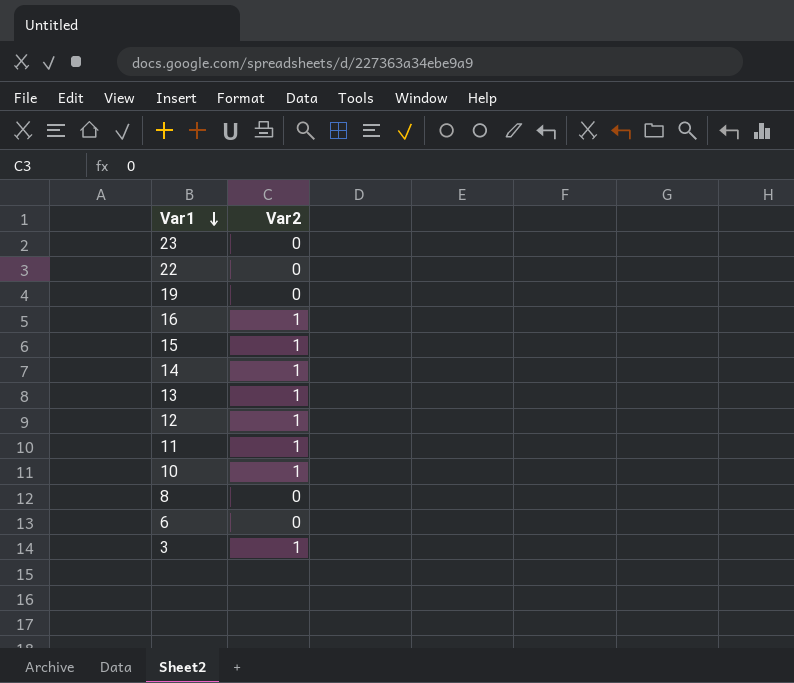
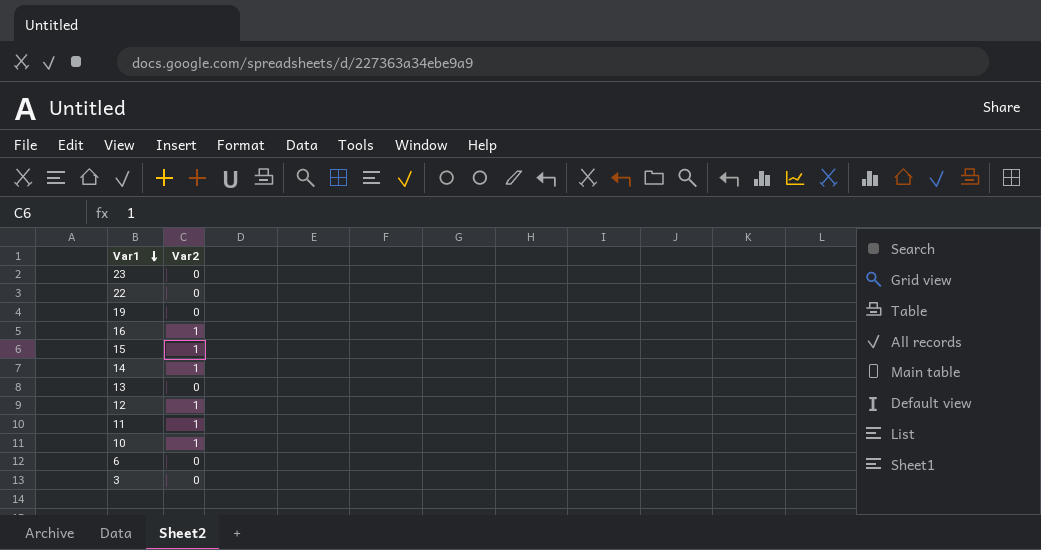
row 8: 0 -> none
13 | Var2: 1 -> 0
3 | Var2: 1 -> 0

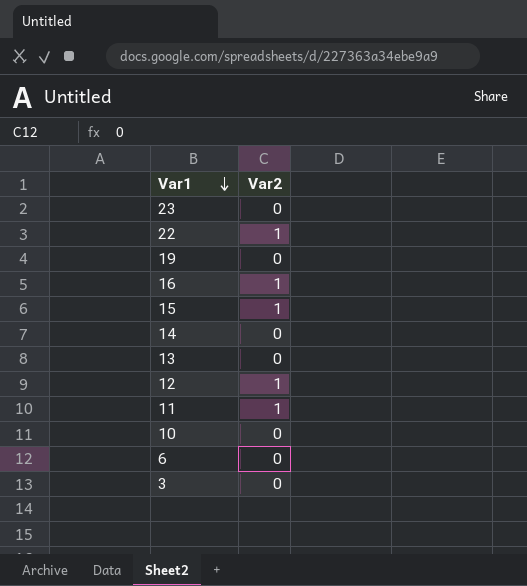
22 | Var2: 0 -> 1
14 | Var2: 1 -> 0
10 | Var2: 1 -> 0

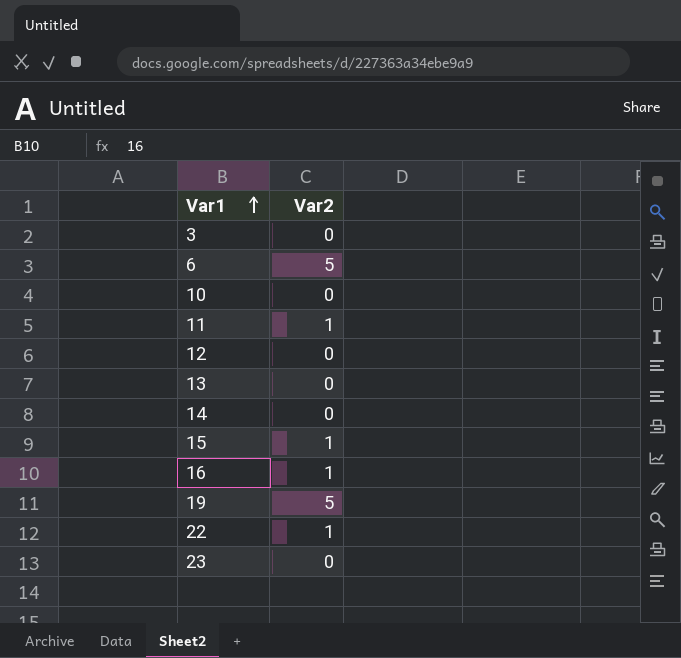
row order: Var1 descending -> Var1 ascending
6 | Var2: 0 -> 5
12 | Var2: 1 -> 0
19 | Var2: 0 -> 5

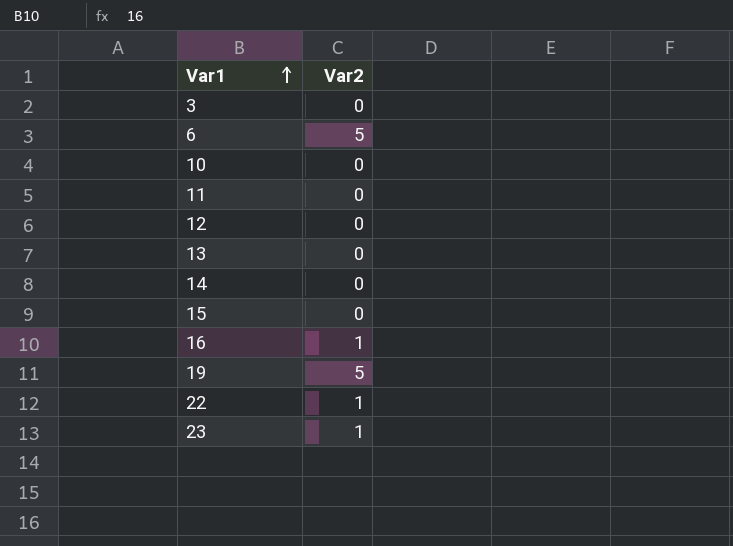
11 | Var2: 1 -> 0
15 | Var2: 1 -> 0
23 | Var2: 0 -> 1

